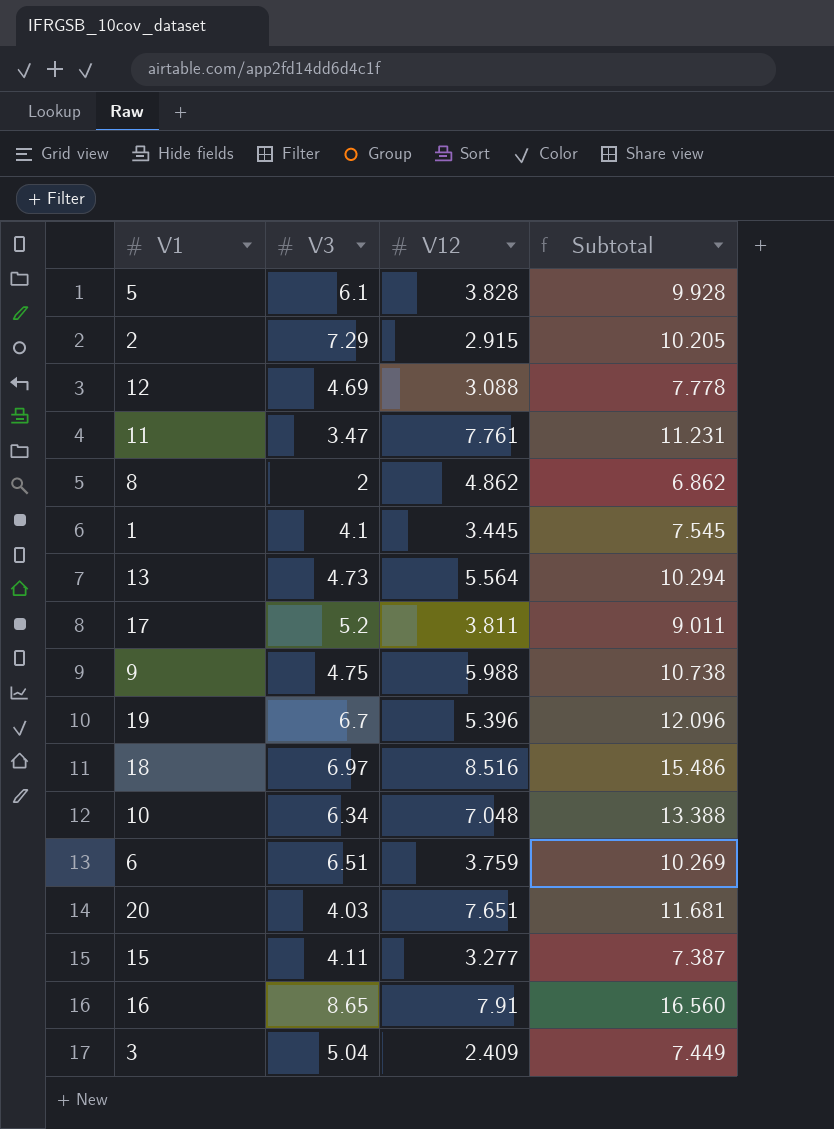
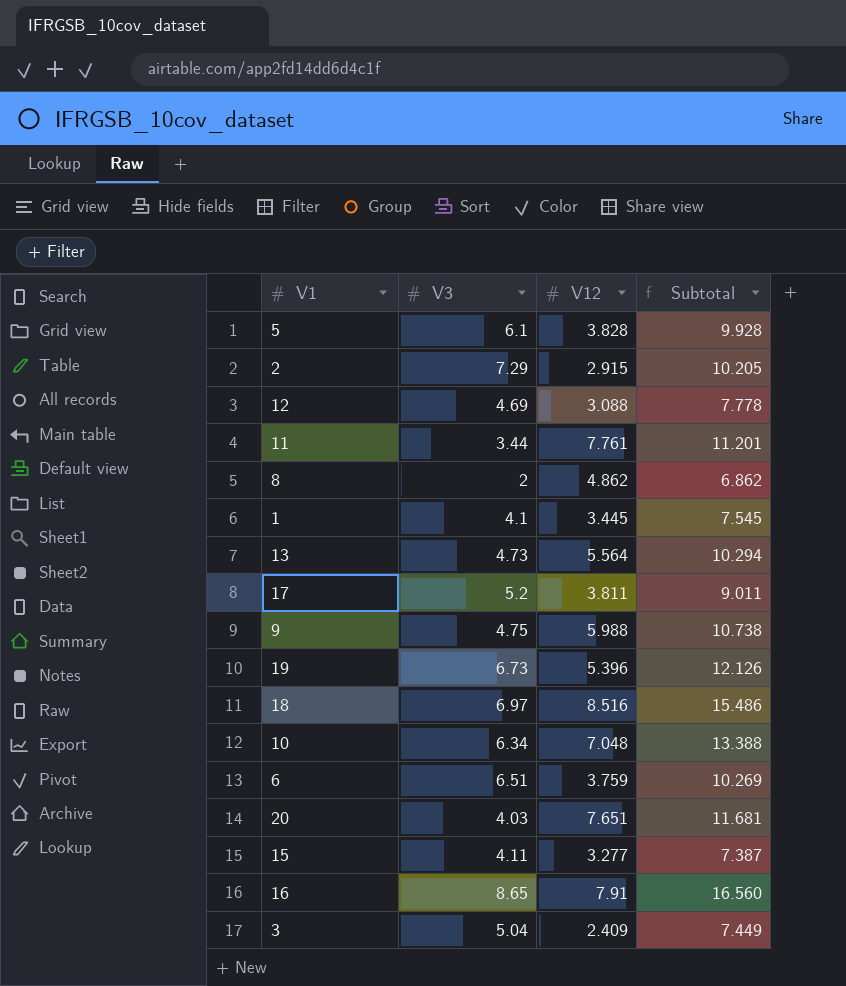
11 | V3: 3.47 -> 3.44
11 | Subtotal: 11.231 -> 11.201
19 | V3: 6.7 -> 6.73
19 | Subtotal: 12.096 -> 12.126

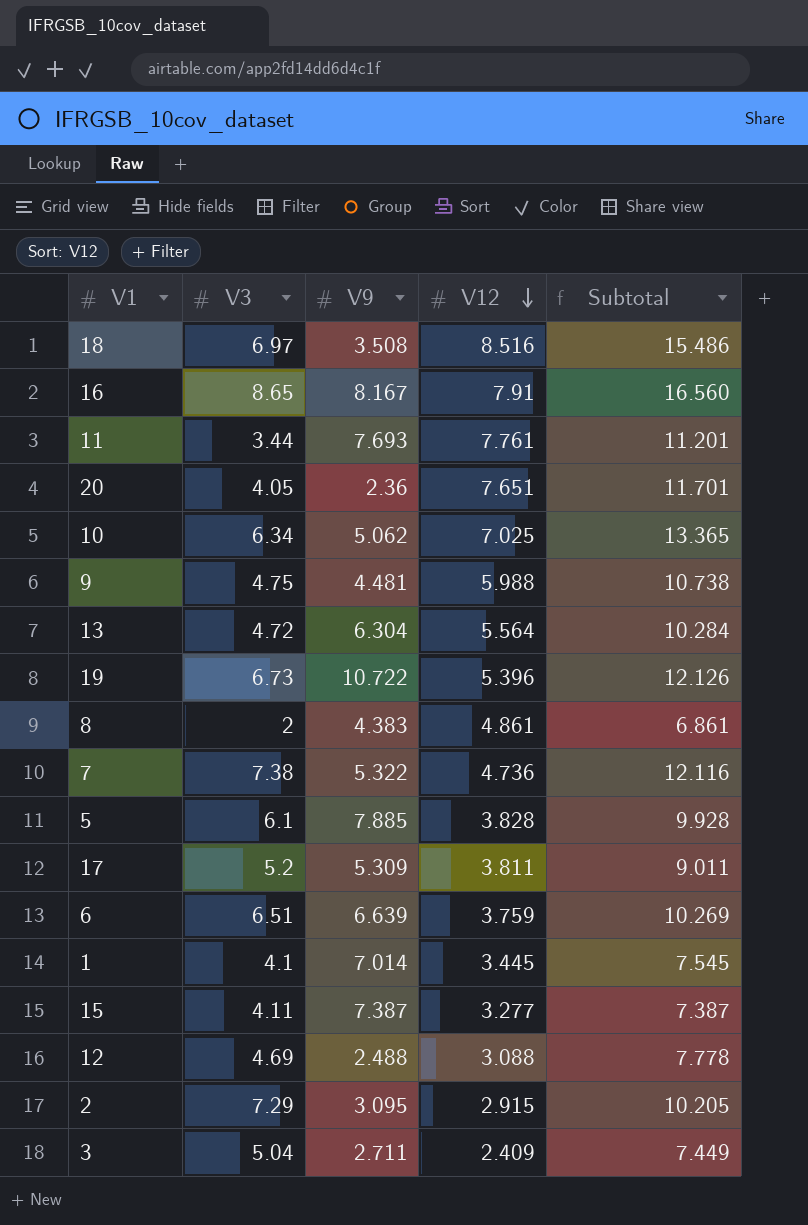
row order: none -> V12 descending
column V9 | position: none -> 3
20 | V3: 4.03 -> 4.05
20 | Subtotal: 11.681 -> 11.701
10 | V12: 7.048 -> 7.025
10 | Subtotal: 13.388 -> 13.365
13 | V3: 4.73 -> 4.72
13 | Subtotal: 10.294 -> 10.284
8 | V12: 4.862 -> 4.861
8 | Subtotal: 6.862 -> 6.861
row 7: none -> 7.38 | 5.322 | 4.736 | 12.116

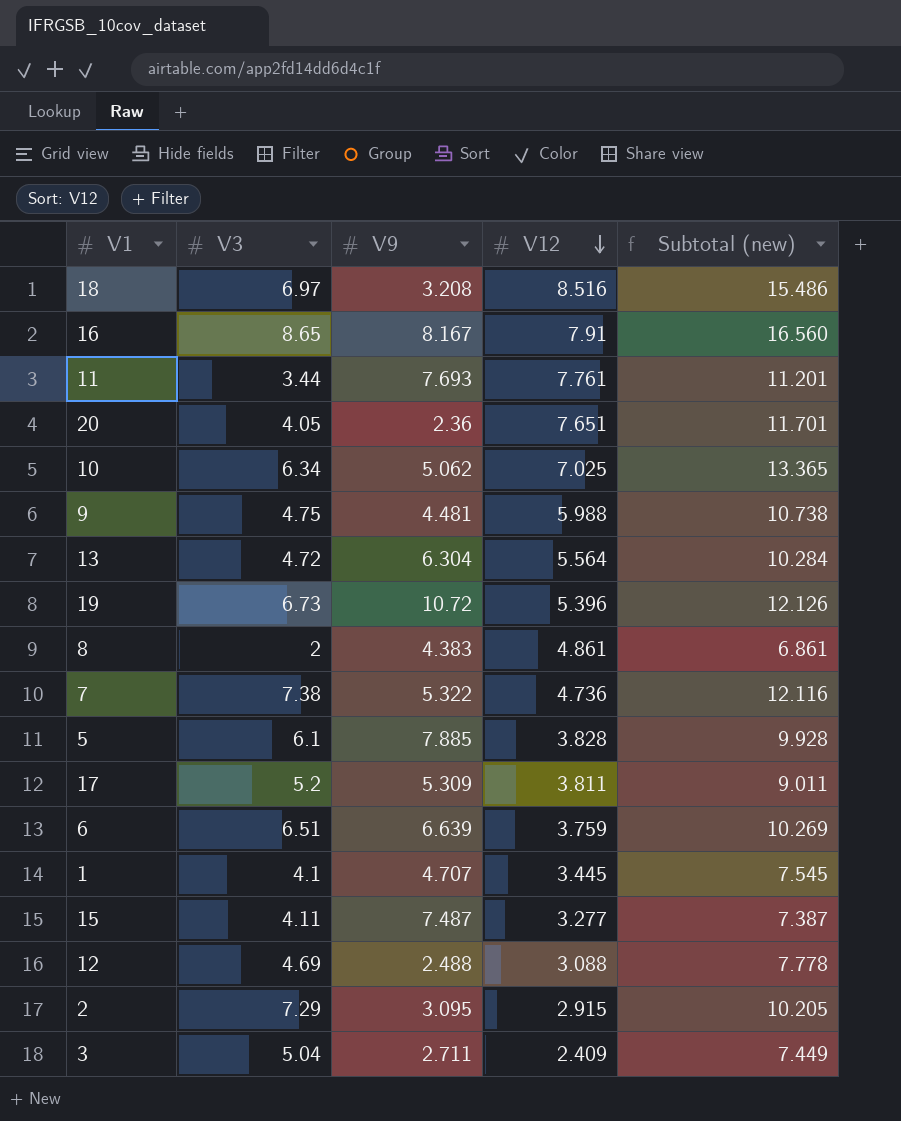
column name: Subtotal -> Subtotal (new)
18 | V9: 3.508 -> 3.208
19 | V9: 10.722 -> 10.72
1 | V9: 7.014 -> 4.707
15 | V9: 7.387 -> 7.487

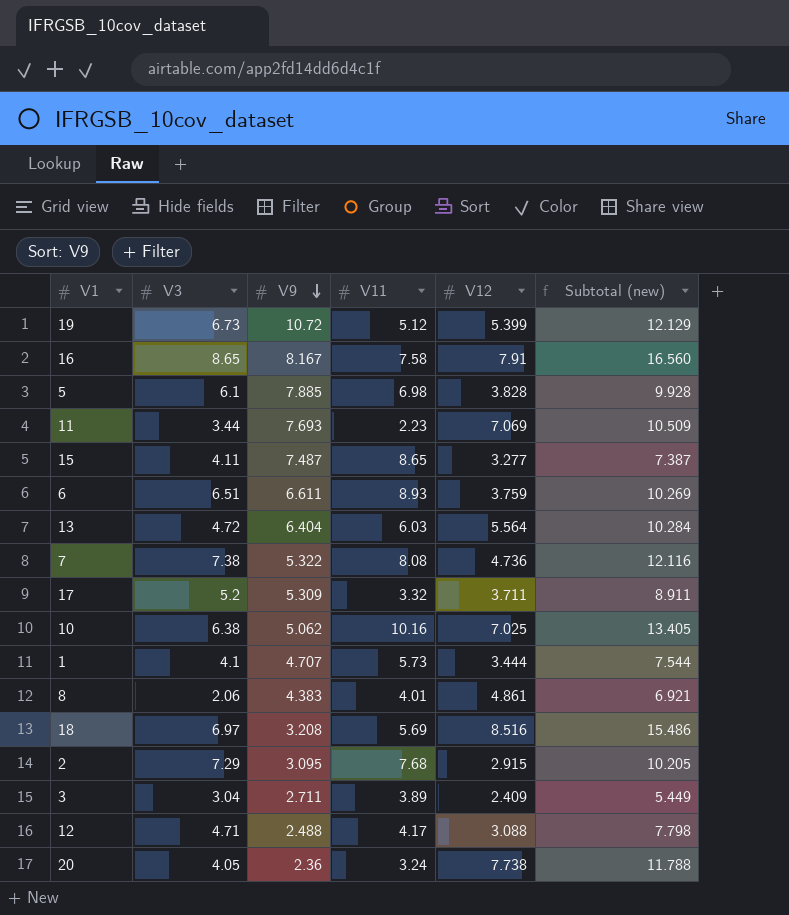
row order: V12 descending -> V9 descending
column V11 | position: none -> 4
row 9: 4.75 | 4.481 | 5.988 | 10.738 -> none
19 | V12: 5.396 -> 5.399
19 | Subtotal (new): 12.126 -> 12.129
11 | V12: 7.761 -> 7.069
11 | Subtotal (new): 11.201 -> 10.509
6 | V9: 6.639 -> 6.611
13 | V9: 6.304 -> 6.404
17 | V12: 3.811 -> 3.711
17 | Subtotal (new): 9.011 -> 8.911
10 | V3: 6.34 -> 6.38
10 | Subtotal (new): 13.365 -> 13.405
1 | V12: 3.445 -> 3.444
1 | Subtotal (new): 7.545 -> 7.544
8 | V3: 2 -> 2.06
8 | Subtotal (new): 6.861 -> 6.921
3 | V3: 5.04 -> 3.04
3 | Subtotal (new): 7.449 -> 5.449
12 | V3: 4.69 -> 4.71
12 | Subtotal (new): 7.778 -> 7.798
20 | V12: 7.651 -> 7.738
20 | Subtotal (new): 11.701 -> 11.788

